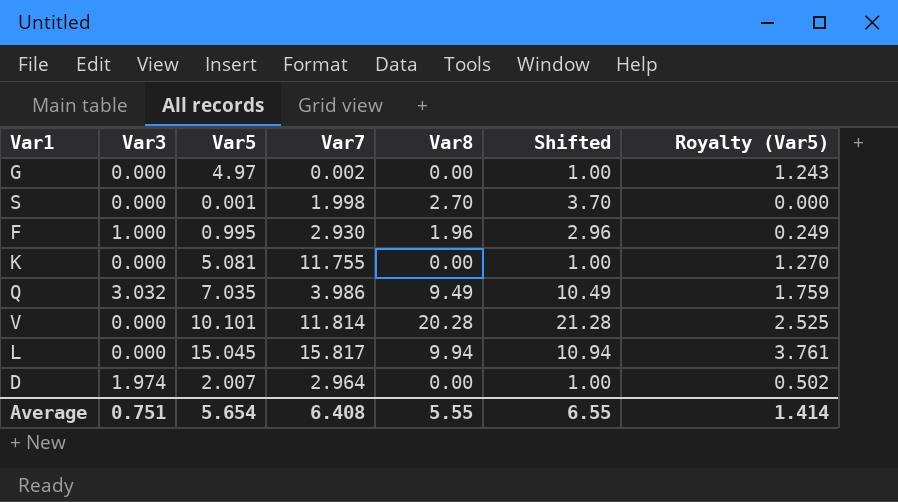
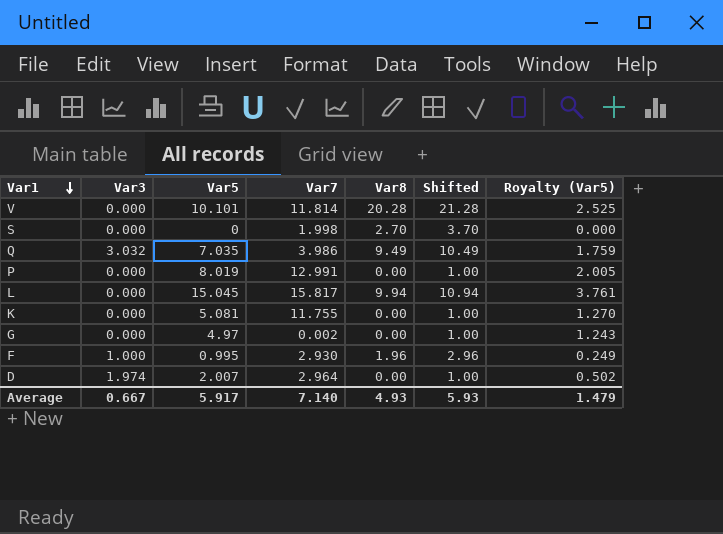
row order: none -> Var1 descending
S | Var5: 0.001 -> 0
row P: none -> 0.000 | 8.019 | 12.991 | 0.00 | 1.00 | 2.005
Average | Var3: 0.751 -> 0.667
Average | Var5: 5.654 -> 5.917
Average | Var7: 6.408 -> 7.140
Average | Var8: 5.55 -> 4.93
Average | Shifted: 6.55 -> 5.93
Average | Royalty (Var5): 1.414 -> 1.479

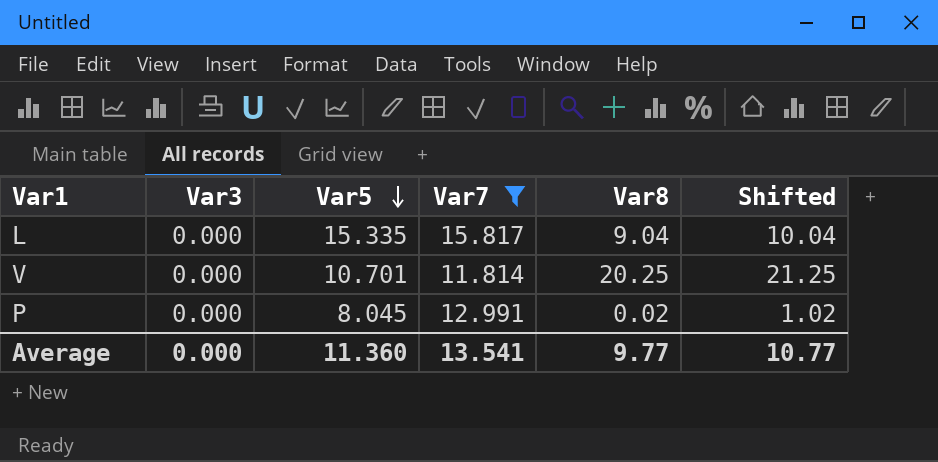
filter: none -> Var7 >= 11.814
row order: Var1 descending -> Var5 descending
column Royalty (Var5) | formula: [Var5] * 0.25 -> none
L | Var5: 15.045 -> 15.335
L | Var8: 9.94 -> 9.04
L | Shifted: 10.94 -> 10.04
V | Var5: 10.101 -> 10.701
V | Var8: 20.28 -> 20.25
V | Shifted: 21.28 -> 21.25
P | Var5: 8.019 -> 8.045
P | Var8: 0.00 -> 0.02
P | Shifted: 1.00 -> 1.02
Average | Var3: 0.667 -> 0.000
Average | Var5: 5.917 -> 11.360
Average | Var7: 7.140 -> 13.541
Average | Var8: 4.93 -> 9.77
Average | Shifted: 5.93 -> 10.77

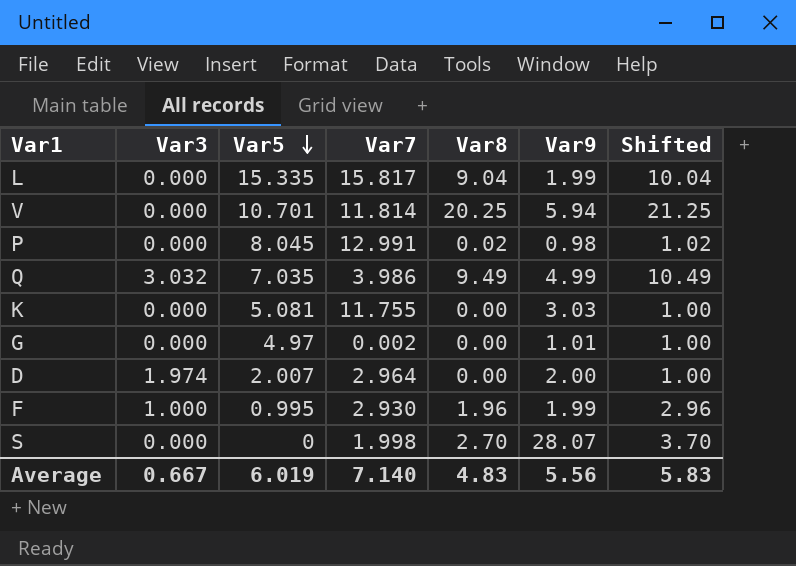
filter: Var7 >= 11.814 -> none
column Var9 | position: none -> 6
Average | Var3: 0.000 -> 0.667
Average | Var5: 11.360 -> 6.019
Average | Var7: 13.541 -> 7.140
Average | Var8: 9.77 -> 4.83
Average | Shifted: 10.77 -> 5.83

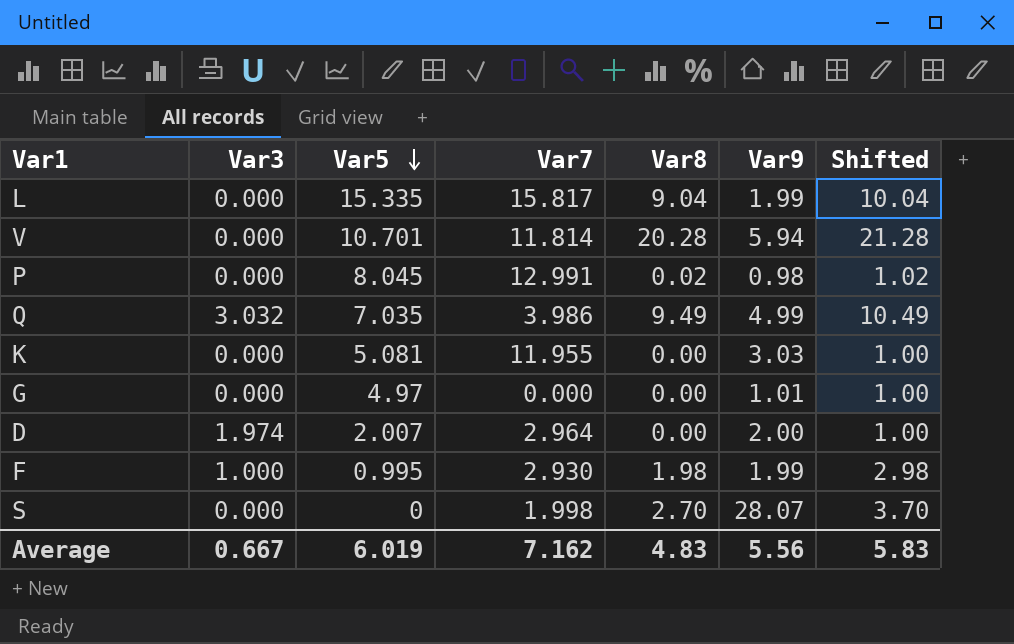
V | Var8: 20.25 -> 20.28
V | Shifted: 21.25 -> 21.28
K | Var7: 11.755 -> 11.955
G | Var7: 0.002 -> 0.000
F | Var8: 1.96 -> 1.98
F | Shifted: 2.96 -> 2.98
Average | Var7: 7.140 -> 7.162

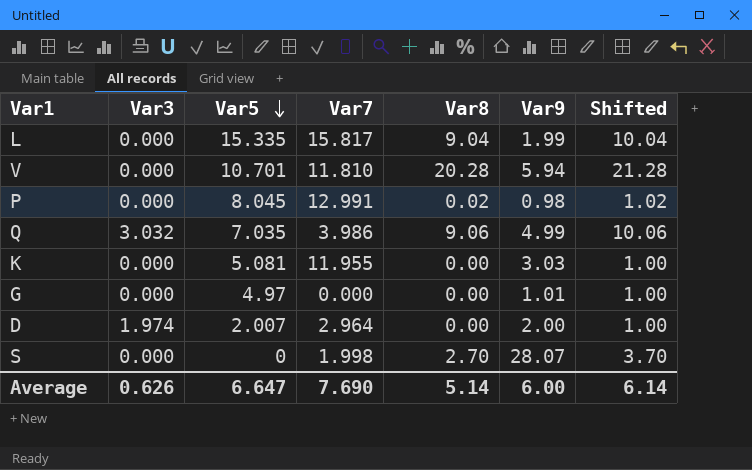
row F: 1.000 | 0.995 | 2.930 | 1.98 | 1.99 | 2.98 -> none
V | Var7: 11.814 -> 11.810
Q | Var8: 9.49 -> 9.06
Q | Shifted: 10.49 -> 10.06
Average | Var3: 0.667 -> 0.626
Average | Var5: 6.019 -> 6.647
Average | Var7: 7.162 -> 7.690
Average | Var8: 4.83 -> 5.14
Average | Var9: 5.56 -> 6.00
Average | Shifted: 5.83 -> 6.14

